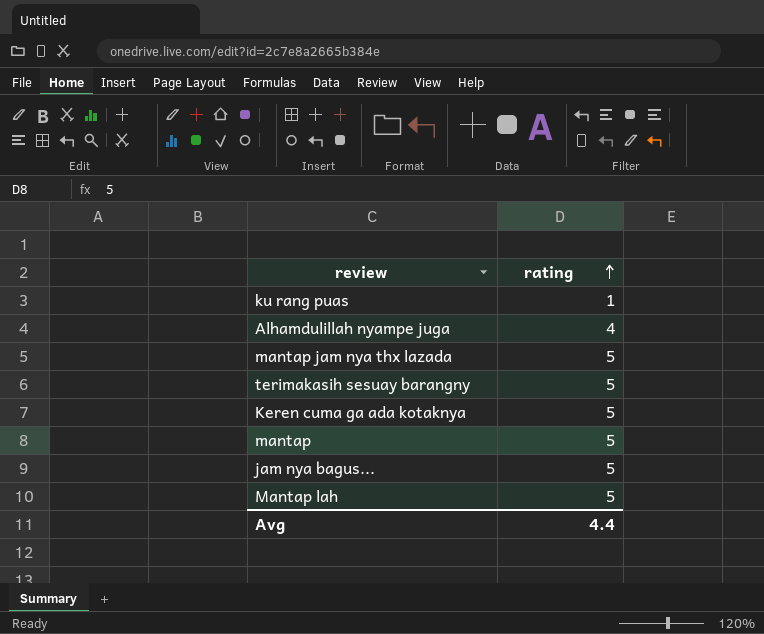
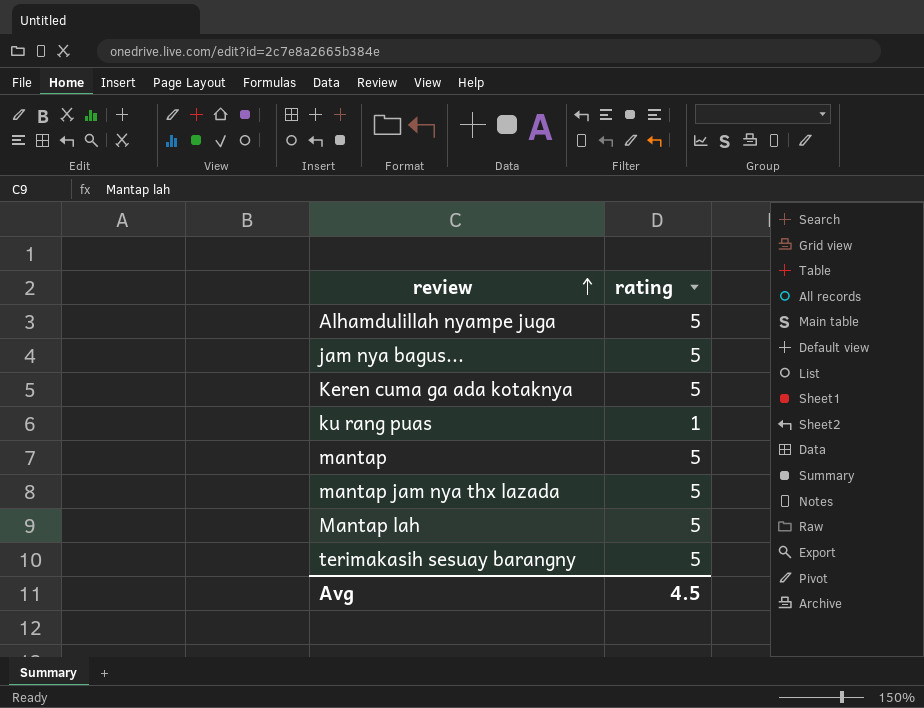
row order: rating ascending -> review ascending
Alhamdulillah nyampe juga | rating: 4 -> 5
Avg | rating: 4.4 -> 4.5

